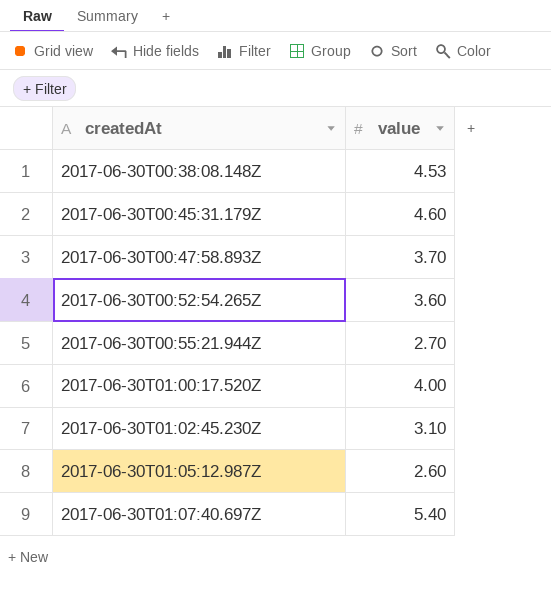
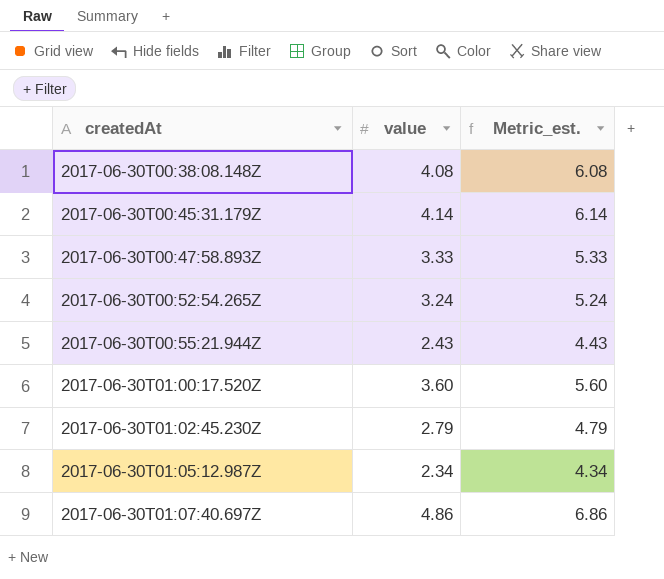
column Metric_est. | formula: none -> [value] + 2
2017-06-30T00:38:08.148Z | value: 4.53 -> 4.08
2017-06-30T00:45:31.179Z | value: 4.60 -> 4.14
2017-06-30T00:47:58.893Z | value: 3.70 -> 3.33
2017-06-30T00:52:54.265Z | value: 3.60 -> 3.24
2017-06-30T00:55:21.944Z | value: 2.70 -> 2.43
2017-06-30T01:00:17.520Z | value: 4.00 -> 3.60
2017-06-30T01:02:45.230Z | value: 3.10 -> 2.79
2017-06-30T01:05:12.987Z | value: 2.60 -> 2.34
2017-06-30T01:07:40.697Z | value: 5.40 -> 4.86

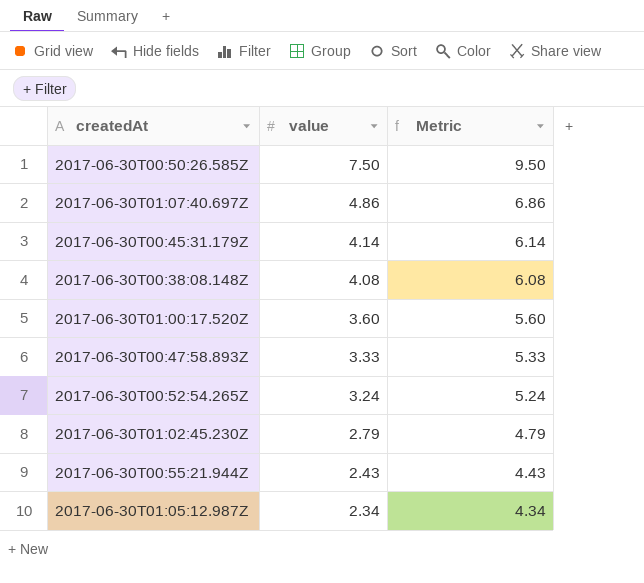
row order: createdAt ascending -> value descending
column name: Metric_est. -> Metric
row 2017-06-30T00:50:26.585Z: none -> 7.50 | 9.50

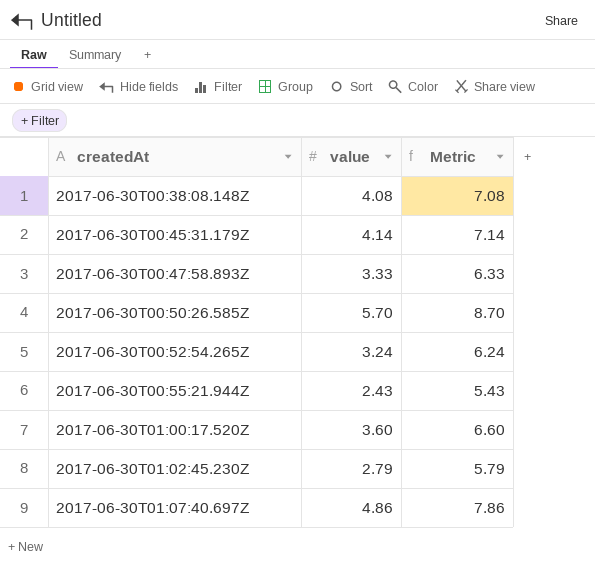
row order: value descending -> createdAt ascending
column Metric | formula: [value] + 2 -> [value] + 3
row 2017-06-30T01:05:12.987Z: 2.34 | 4.34 -> none
2017-06-30T00:50:26.585Z | value: 7.50 -> 5.70

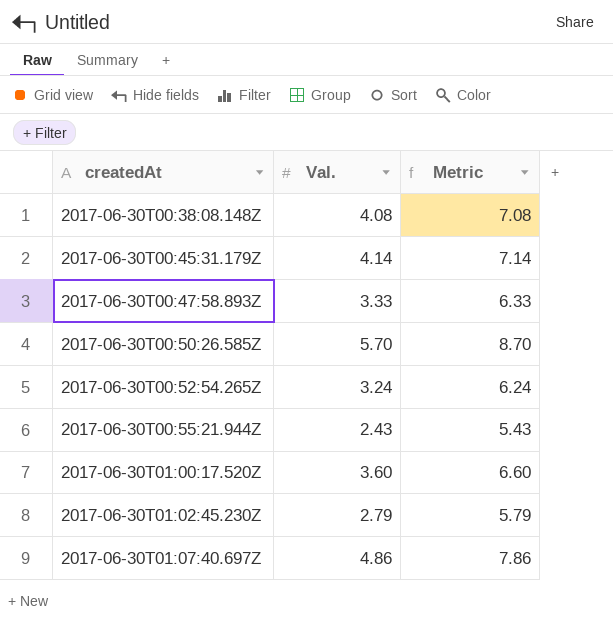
column name: value -> Val.

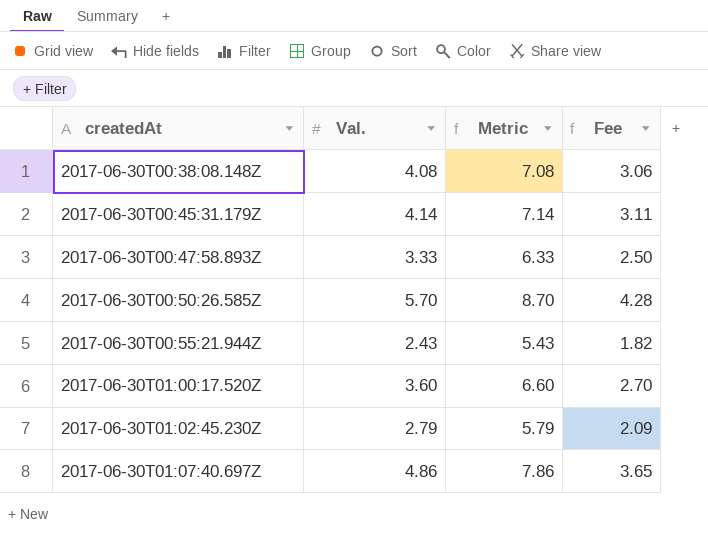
column Fee | formula: none -> [Val.] * 0.75
row 2017-06-30T00:52:54.265Z: 3.24 | 6.24 -> none

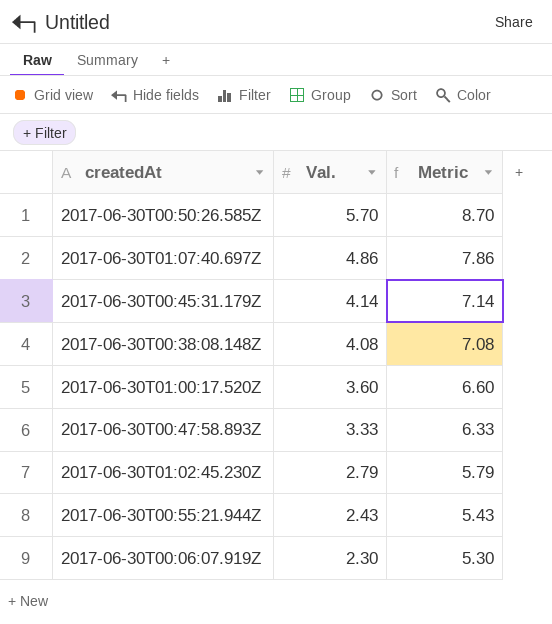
row order: createdAt ascending -> Val. descending
column Fee | formula: [Val.] * 0.75 -> none
row 2017-06-30T00:06:07.919Z: none -> 2.30 | 5.30

